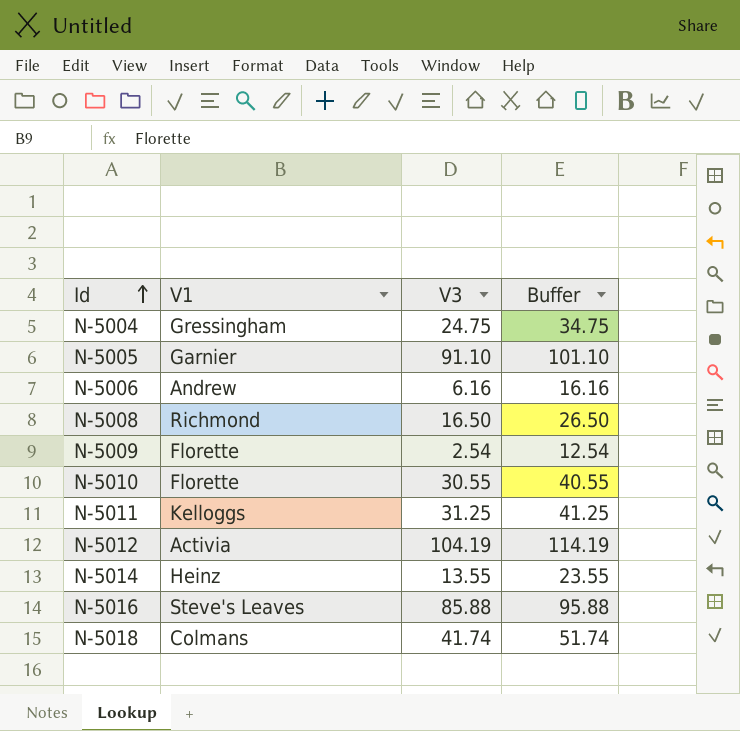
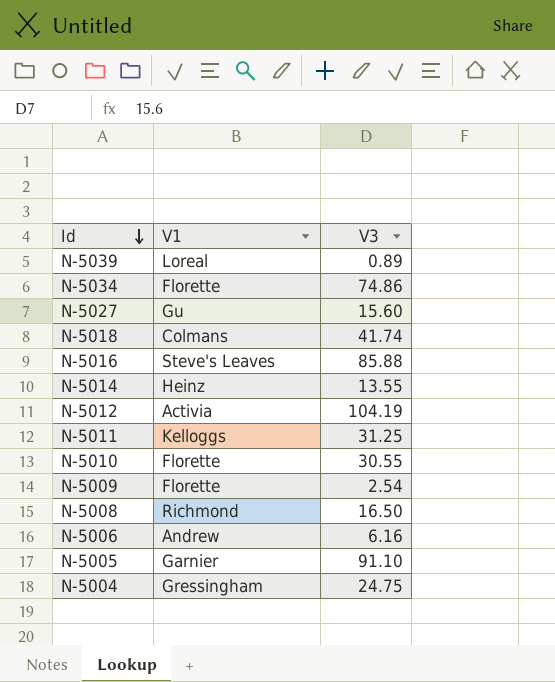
row order: Id ascending -> Id descending
column Buffer | formula: [V3] + 10 -> none
row N-5039: none -> Loreal | 0.89
row N-5034: none -> Florette | 74.86
row N-5027: none -> Gu | 15.60

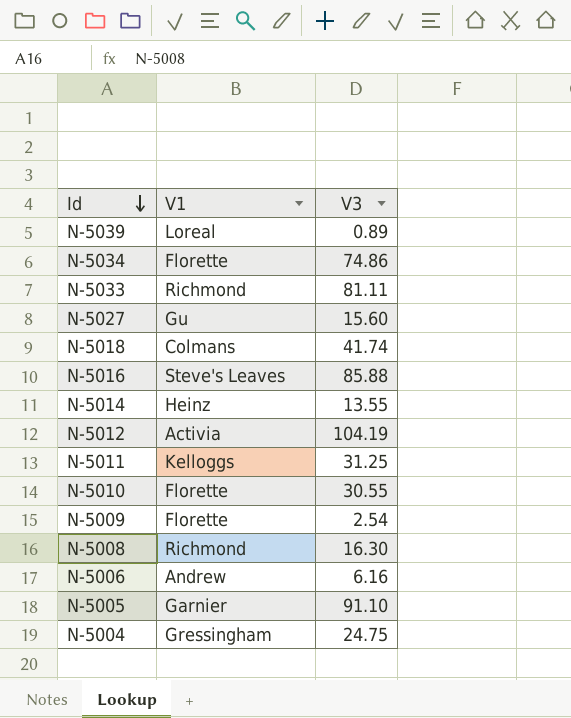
row N-5033: none -> Richmond | 81.11
N-5008 | V3: 16.50 -> 16.30

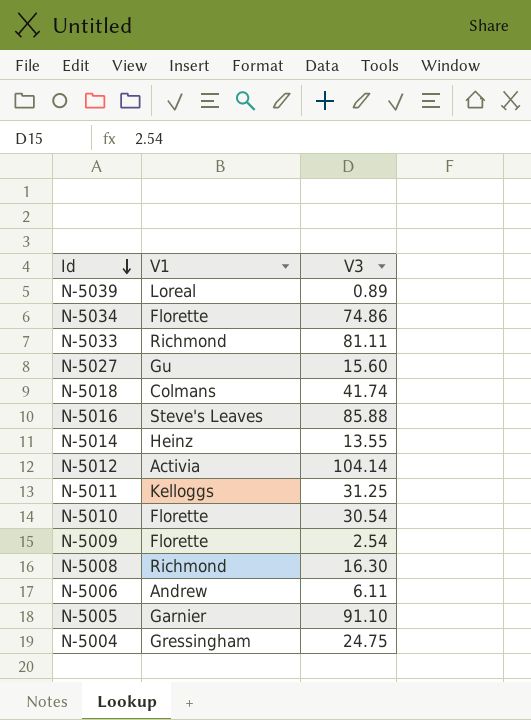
N-5012 | V3: 104.19 -> 104.14
N-5010 | V3: 30.55 -> 30.54
N-5006 | V3: 6.16 -> 6.11

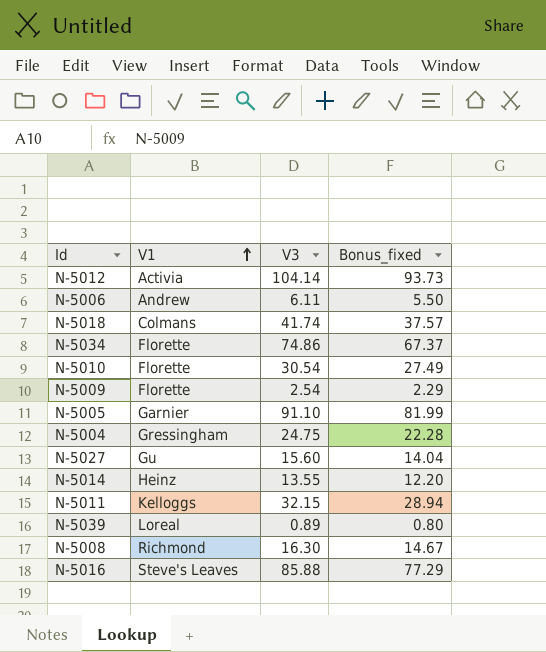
row order: Id descending -> V1 ascending
column Bonus_fixed | formula: none -> [V3] * 0.9
row N-5033: Richmond | 81.11 -> none
N-5011 | V3: 31.25 -> 32.15

